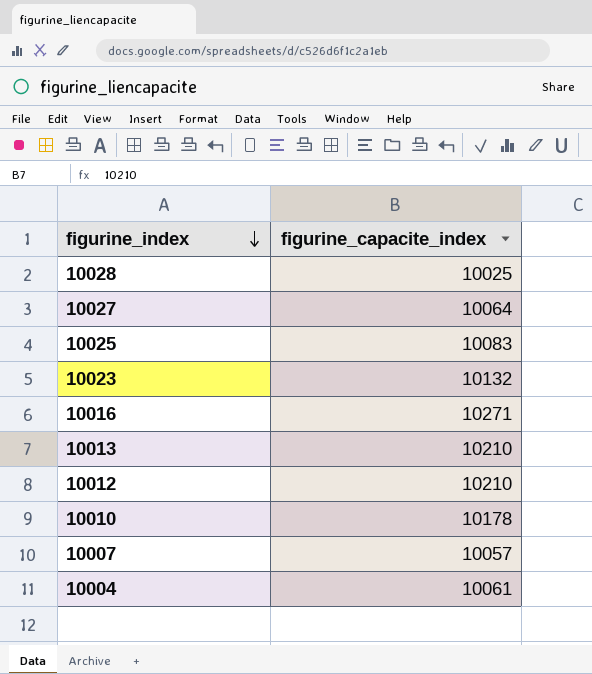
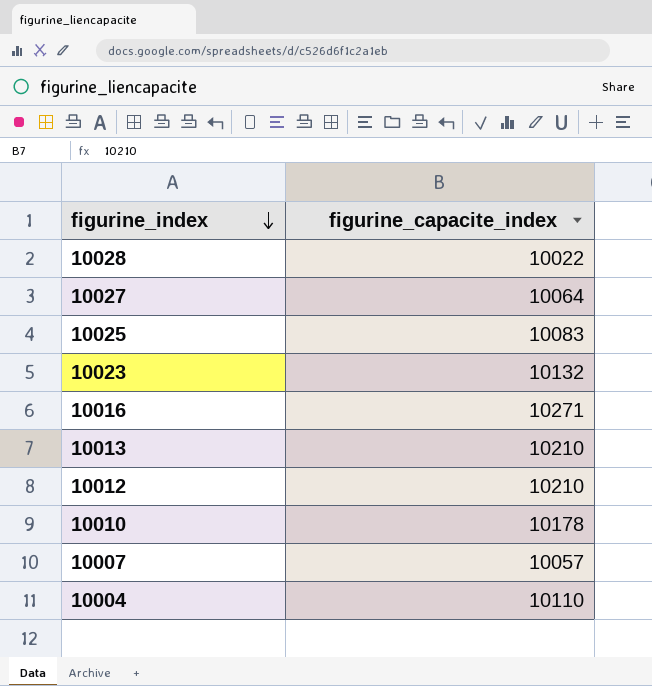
10028 | figurine_capacite_index: 10025 -> 10022
10004 | figurine_capacite_index: 10061 -> 10110

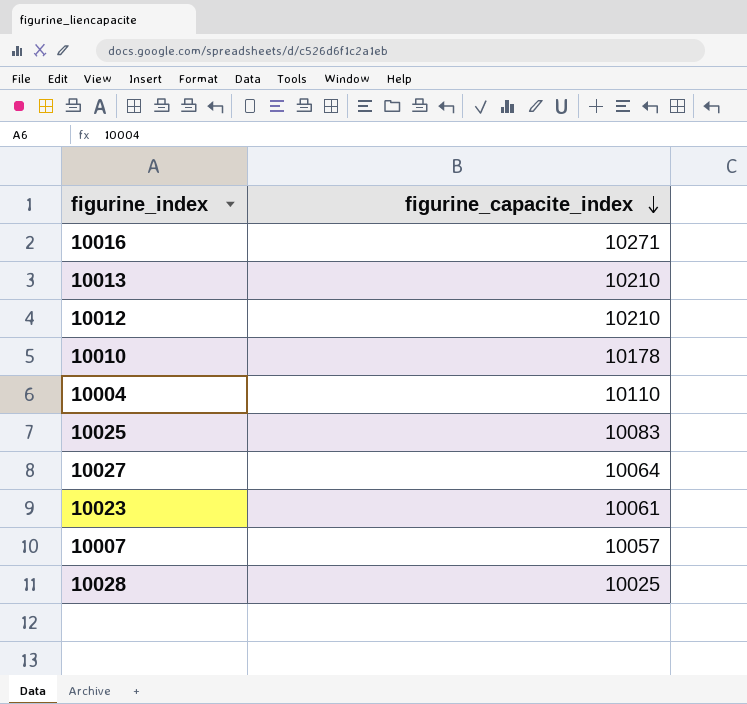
row order: figurine_index descending -> figurine_capacite_index descending
10023 | figurine_capacite_index: 10132 -> 10061
10028 | figurine_capacite_index: 10022 -> 10025

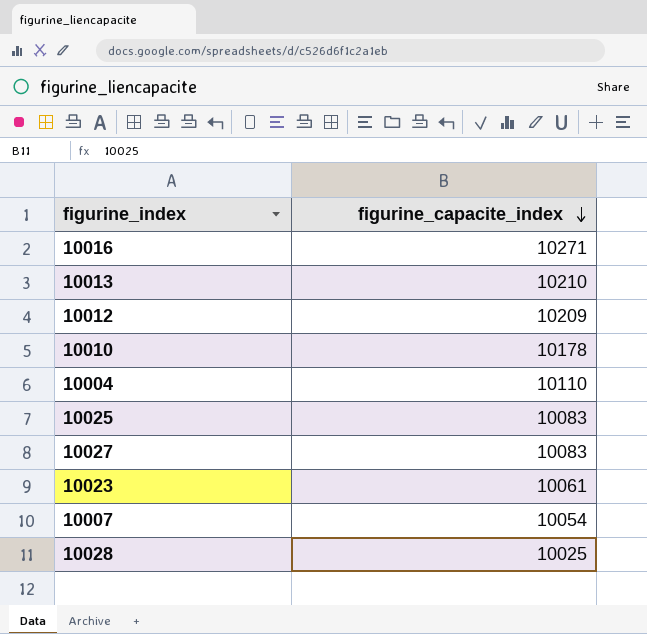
10012 | figurine_capacite_index: 10210 -> 10209
10027 | figurine_capacite_index: 10064 -> 10083
10007 | figurine_capacite_index: 10057 -> 10054

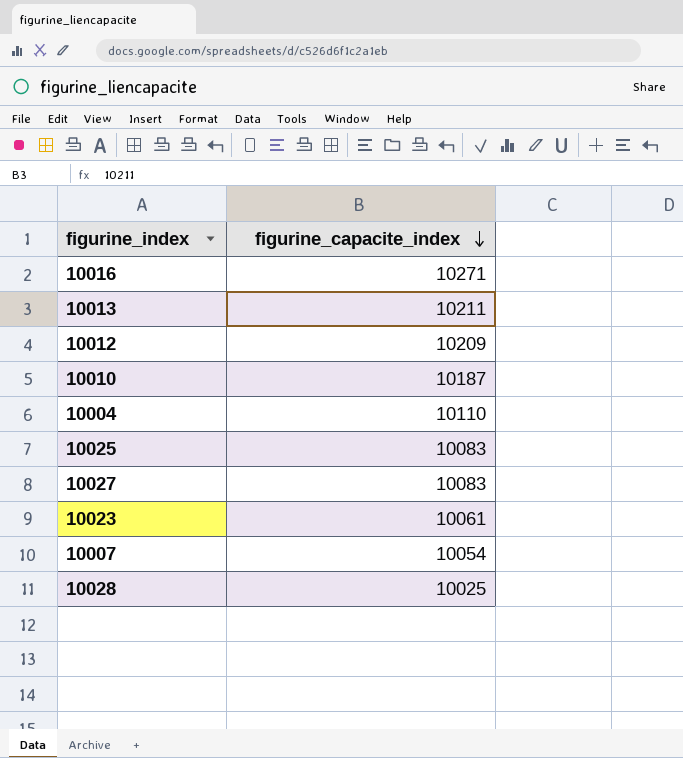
10013 | figurine_capacite_index: 10210 -> 10211
10010 | figurine_capacite_index: 10178 -> 10187

